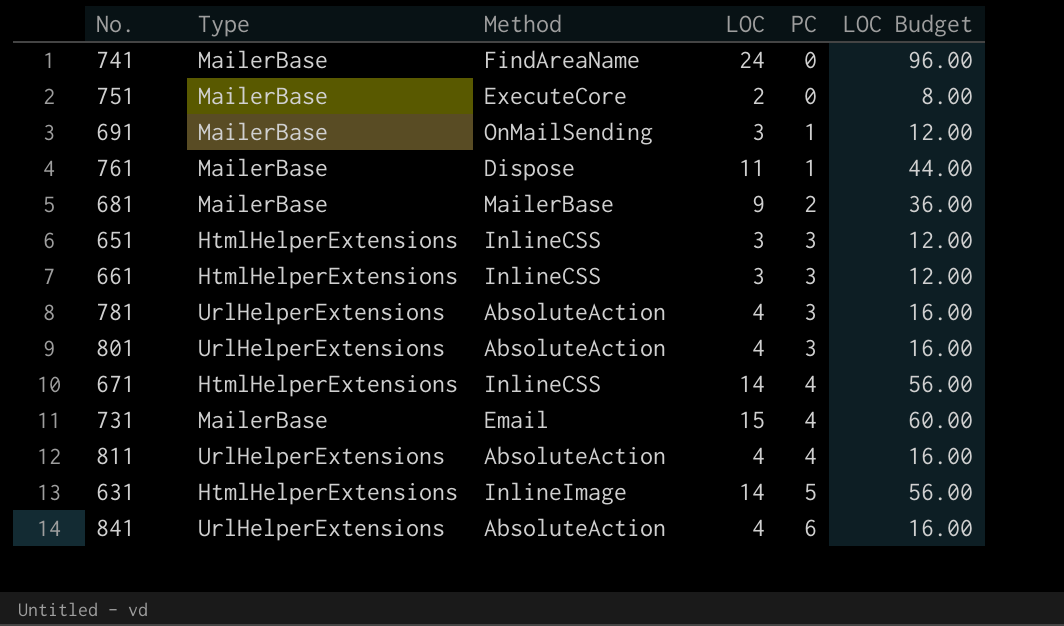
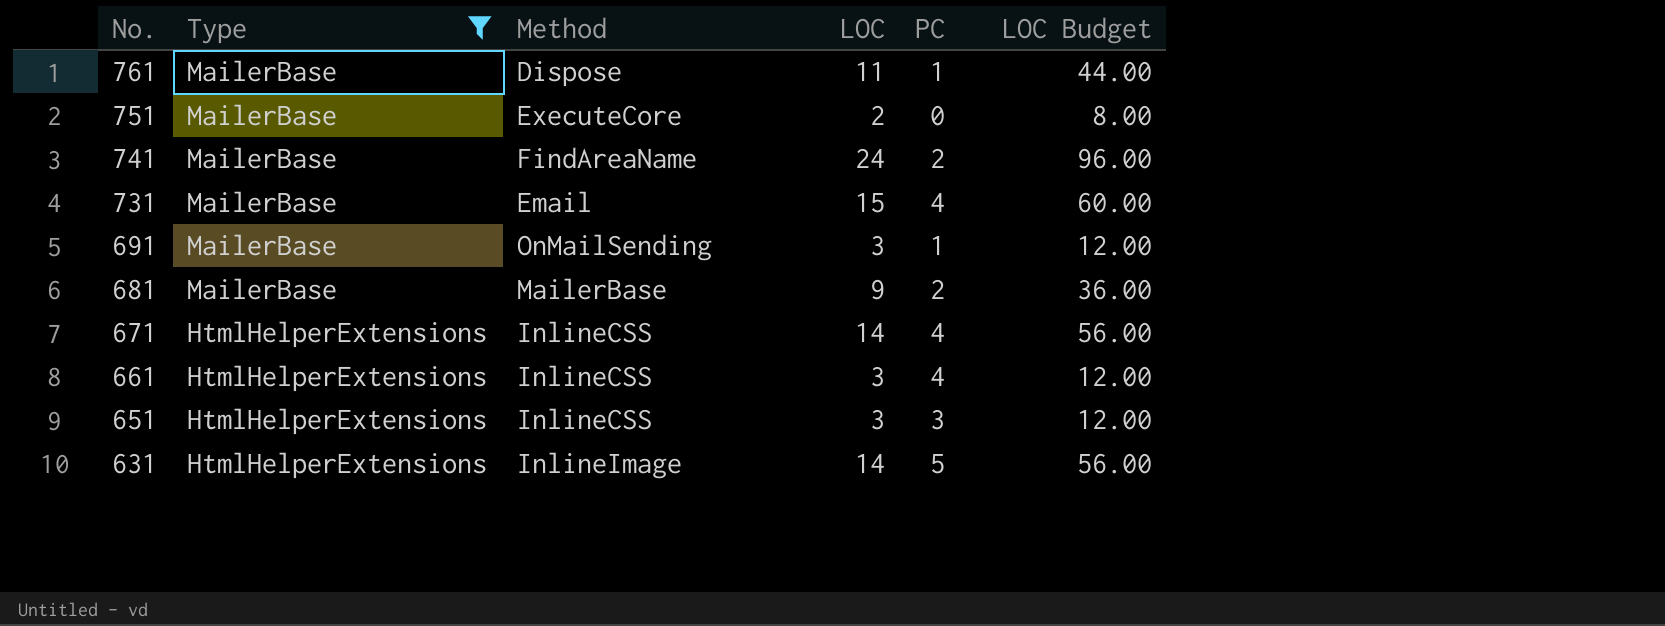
filter: none -> Type != UrlHelperExtensions
row order: PC ascending -> No. descending
741 | PC: 0 -> 2
661 | PC: 3 -> 4

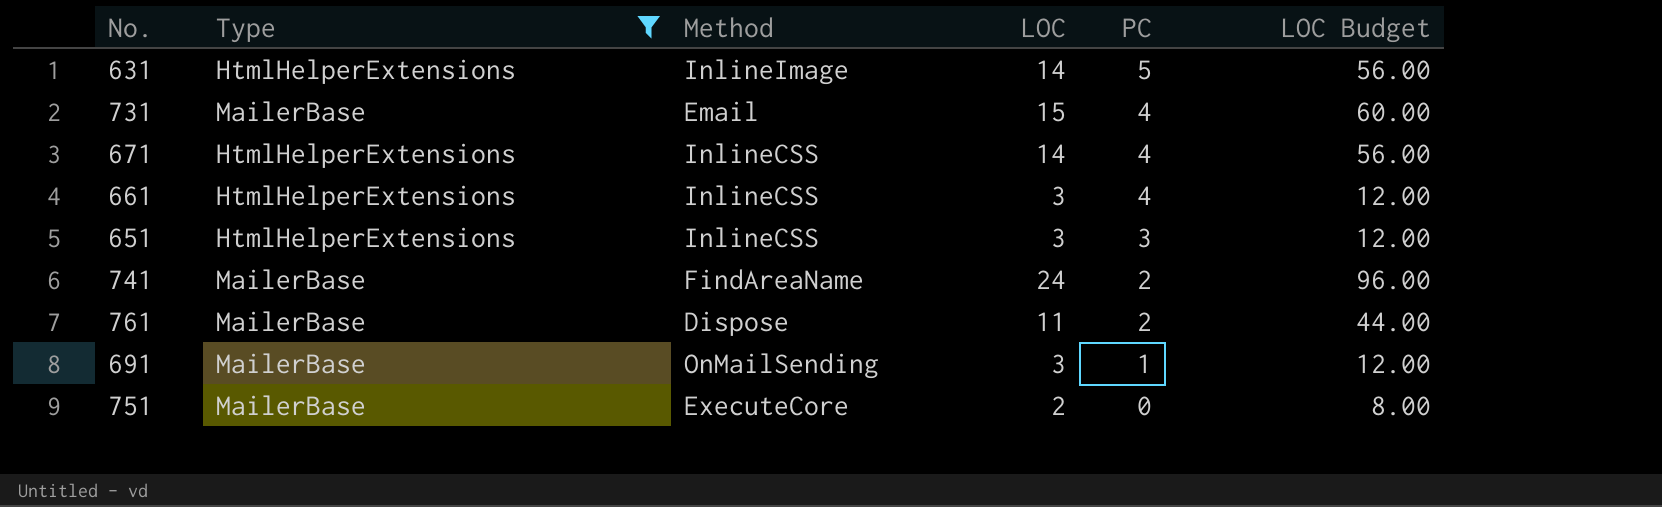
row order: No. descending -> PC descending
row 681: MailerBase | MailerBase | 9 | 2 | 36.00 -> none
761 | PC: 1 -> 2

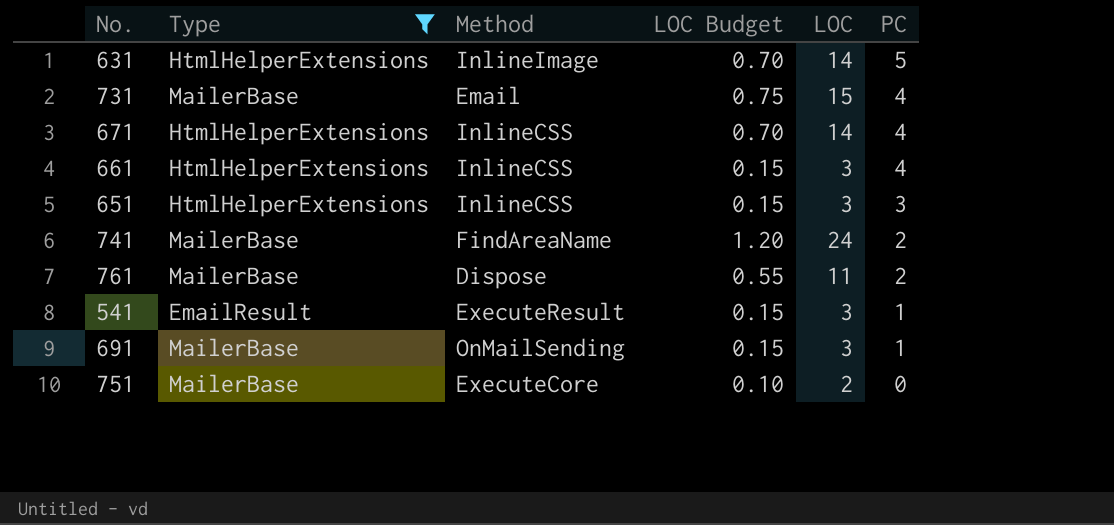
column LOC Budget | formula: [LOC] * 4 -> [LOC] * 0.05
column LOC Budget | position: 6 -> 4
row 541: none -> EmailResult | ExecuteResult | 0.15 | 3 | 1

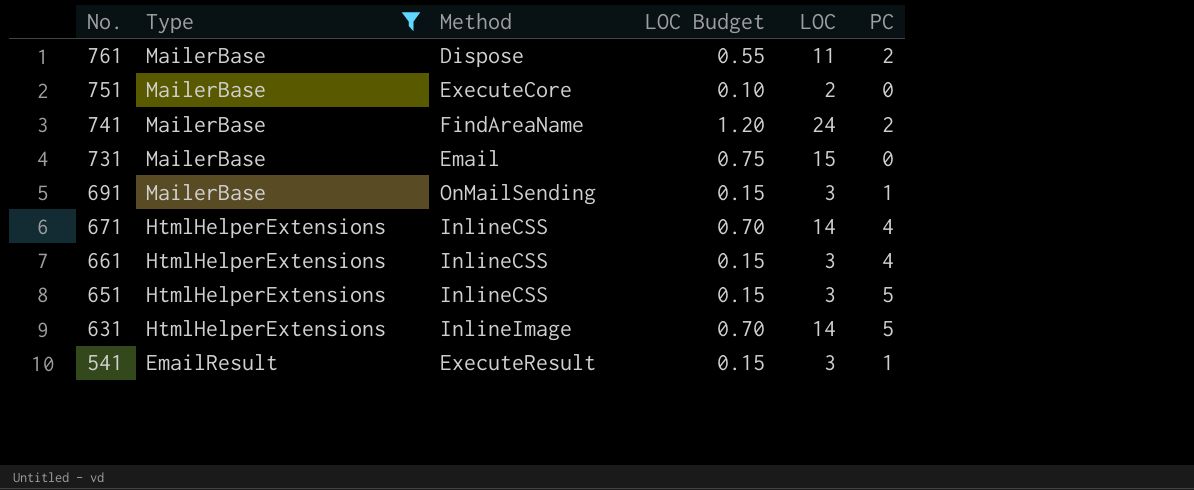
row order: PC descending -> No. descending
731 | PC: 4 -> 0
651 | PC: 3 -> 5

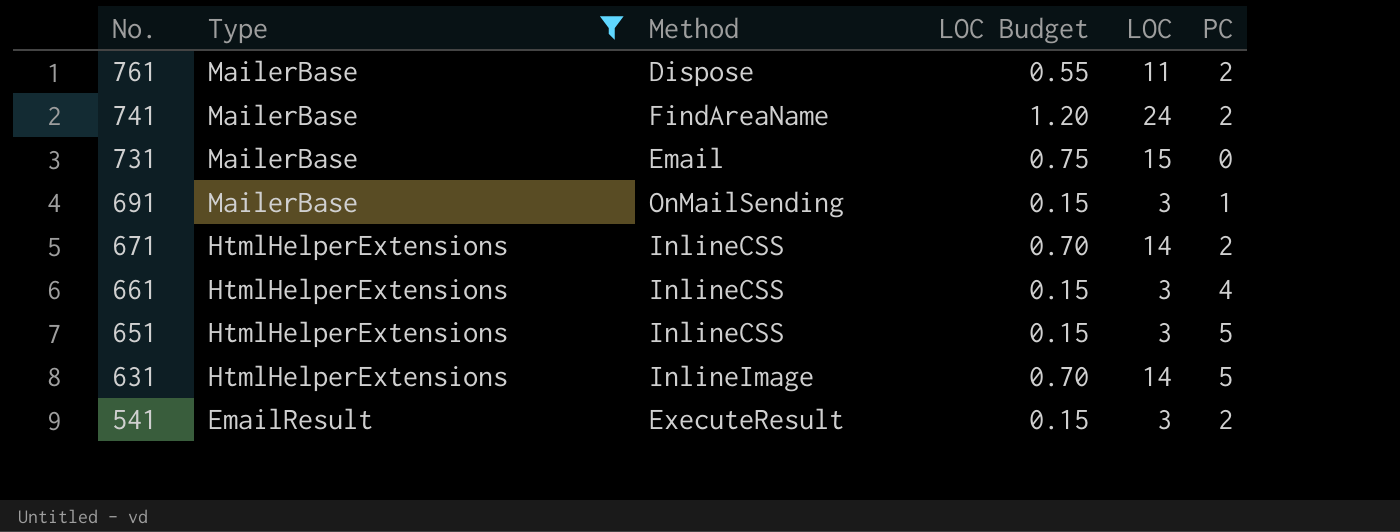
row 751: MailerBase | ExecuteCore | 0.10 | 2 | 0 -> none
671 | PC: 4 -> 2
541 | PC: 1 -> 2

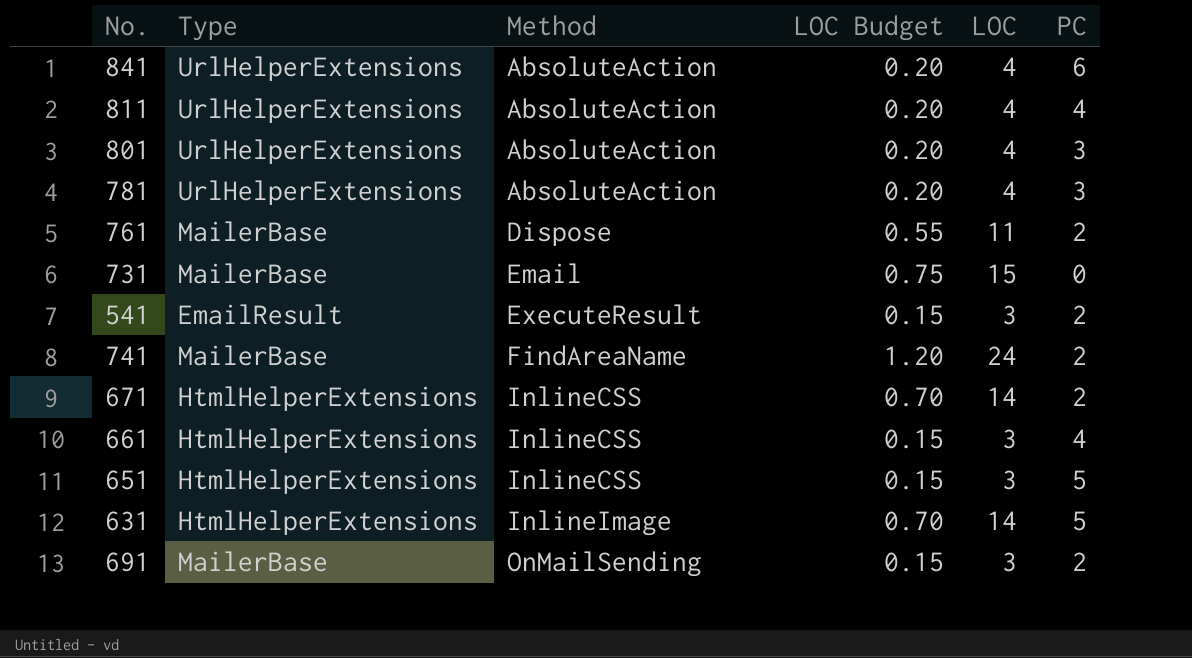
filter: Type != UrlHelperExtensions -> none
row order: No. descending -> Method ascending
691 | PC: 1 -> 2

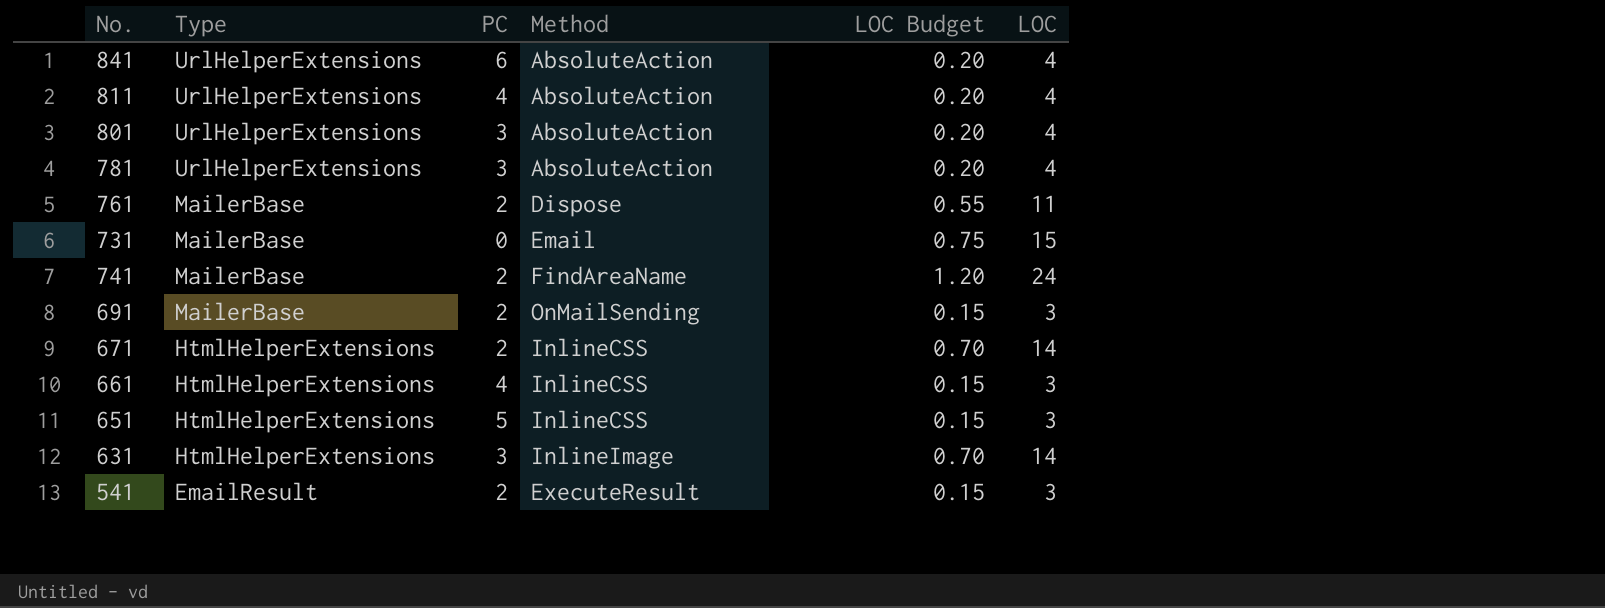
row order: Method ascending -> Type descending
column PC | position: 6 -> 3
631 | PC: 5 -> 3

